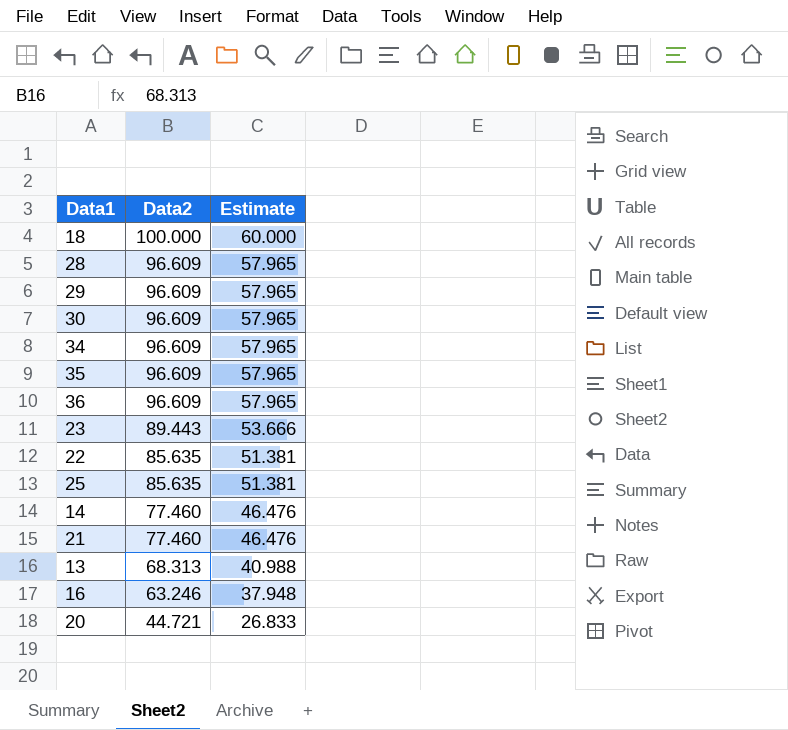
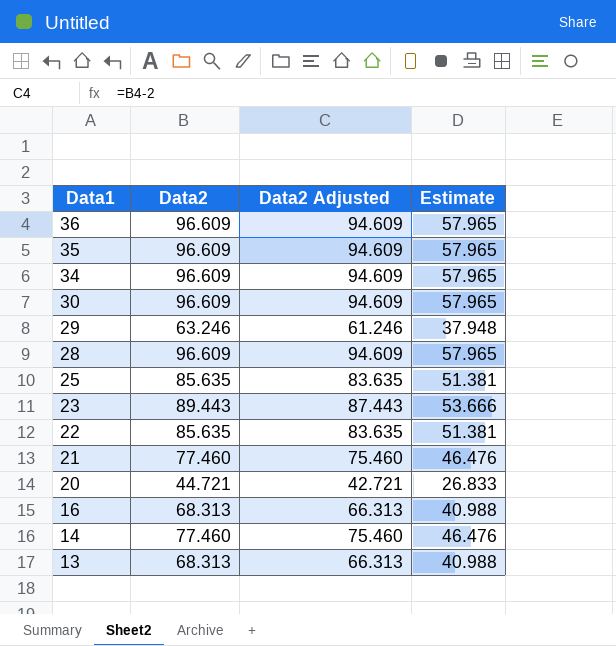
row order: Data2 descending -> Data1 descending
column Data2 Adjusted | formula: none -> [Data2] - 2
row 18: 100.000 | 60.000 -> none
29 | Data2: 96.609 -> 63.246
29 | Estimate: 57.965 -> 37.948
16 | Data2: 63.246 -> 68.313
16 | Estimate: 37.948 -> 40.988

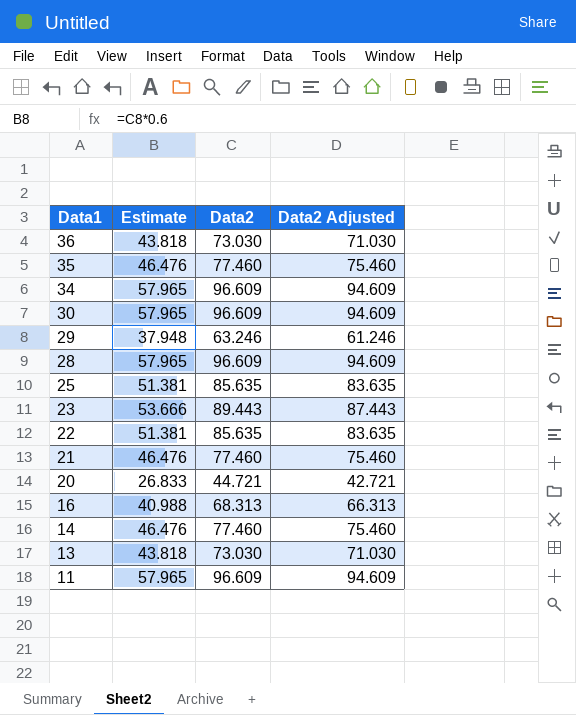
column Estimate | position: 4 -> 2
36 | Estimate: 57.965 -> 43.818
36 | Data2: 96.609 -> 73.030
36 | Data2 Adjusted: 94.609 -> 71.030
35 | Estimate: 57.965 -> 46.476
35 | Data2: 96.609 -> 77.460
35 | Data2 Adjusted: 94.609 -> 75.460
13 | Estimate: 40.988 -> 43.818
13 | Data2: 68.313 -> 73.030
13 | Data2 Adjusted: 66.313 -> 71.030
row 11: none -> 57.965 | 96.609 | 94.609

